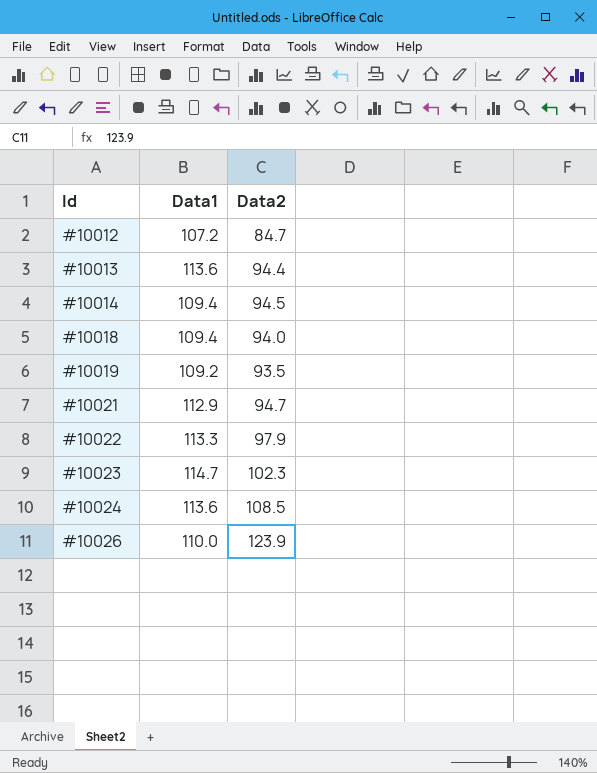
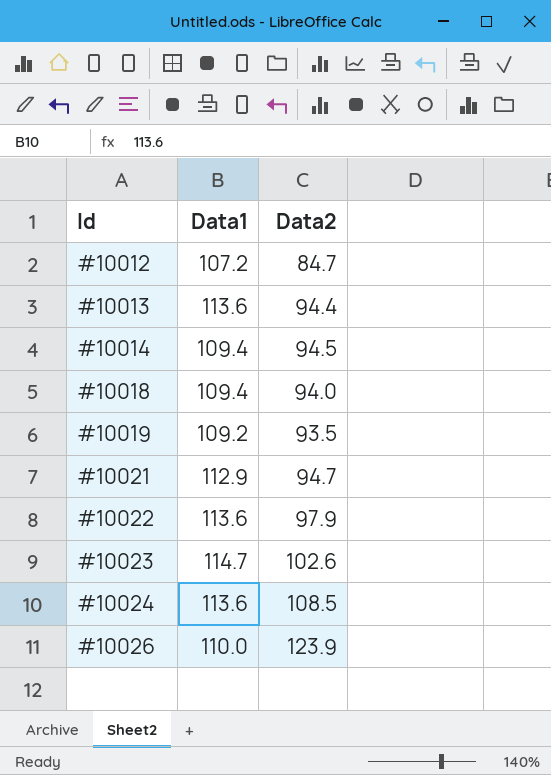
#10022 | Data1: 113.3 -> 113.6
#10023 | Data2: 102.3 -> 102.6

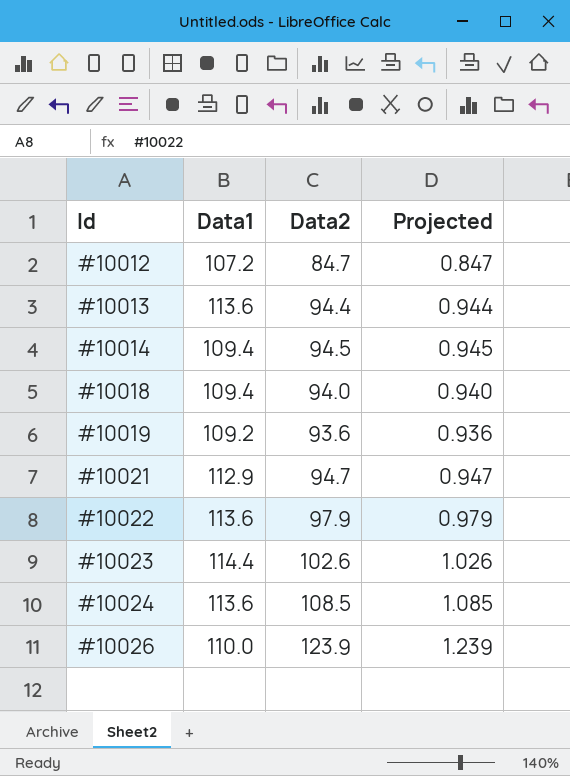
column Projected | formula: none -> [Data2] * 0.01
#10019 | Data2: 93.5 -> 93.6
#10023 | Data1: 114.7 -> 114.4

